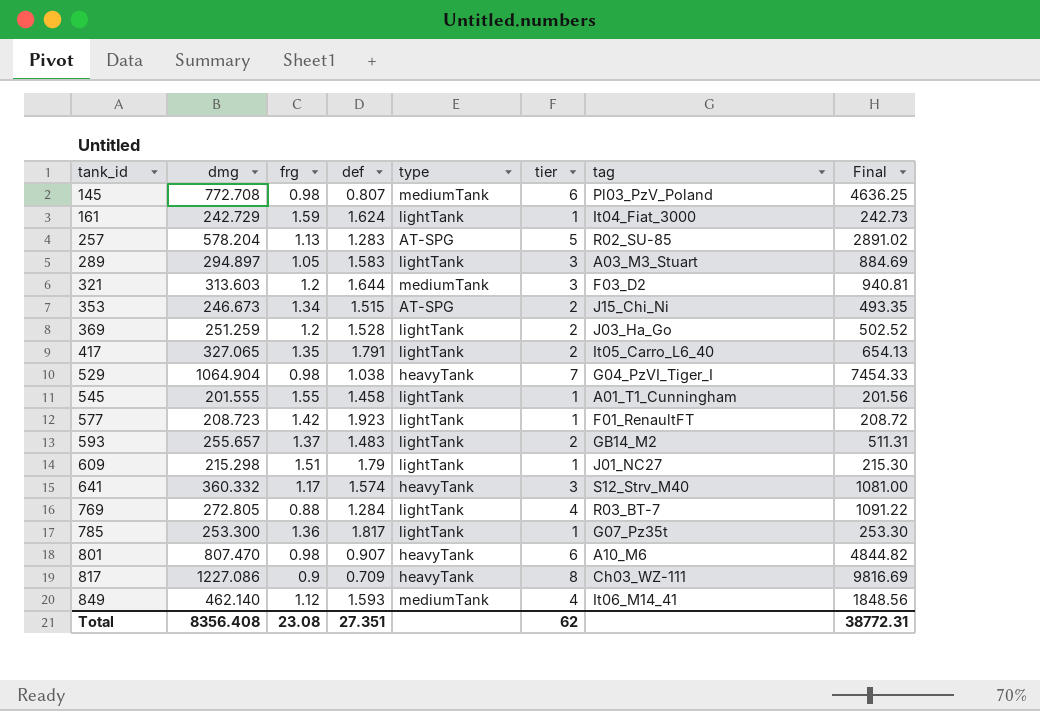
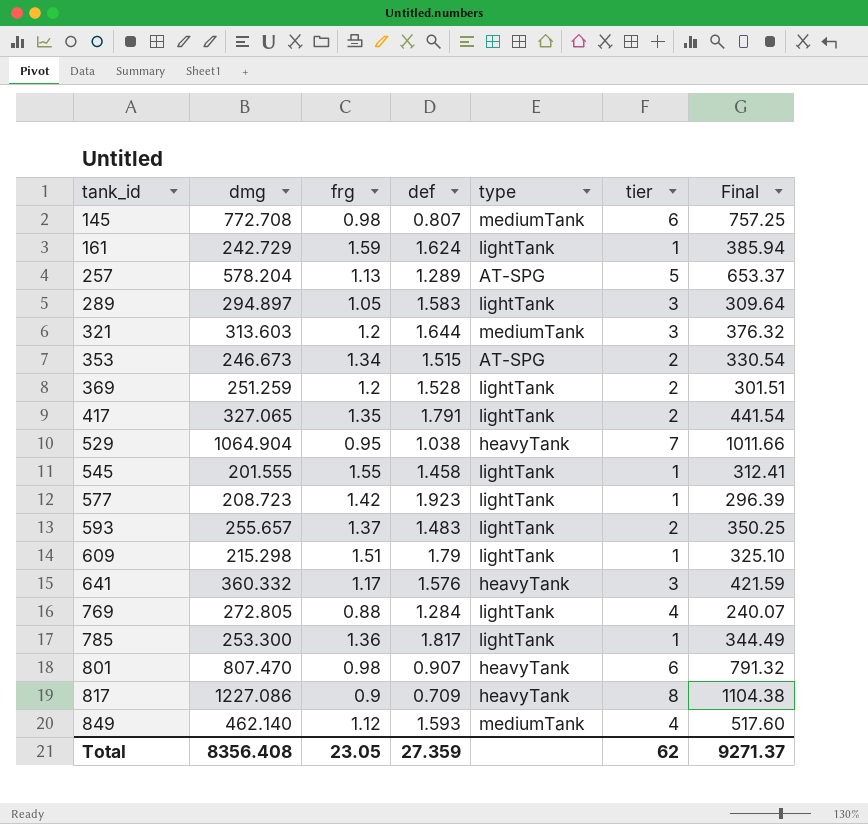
column tag | position: 7 -> none
column Final | formula: [dmg] * [tier] -> [dmg] * [frg]
257 | def: 1.283 -> 1.289
529 | frg: 0.98 -> 0.95
641 | def: 1.574 -> 1.576
Total | frg: 23.08 -> 23.05
Total | def: 27.351 -> 27.359
Total | Final: 38772.31 -> 9271.37

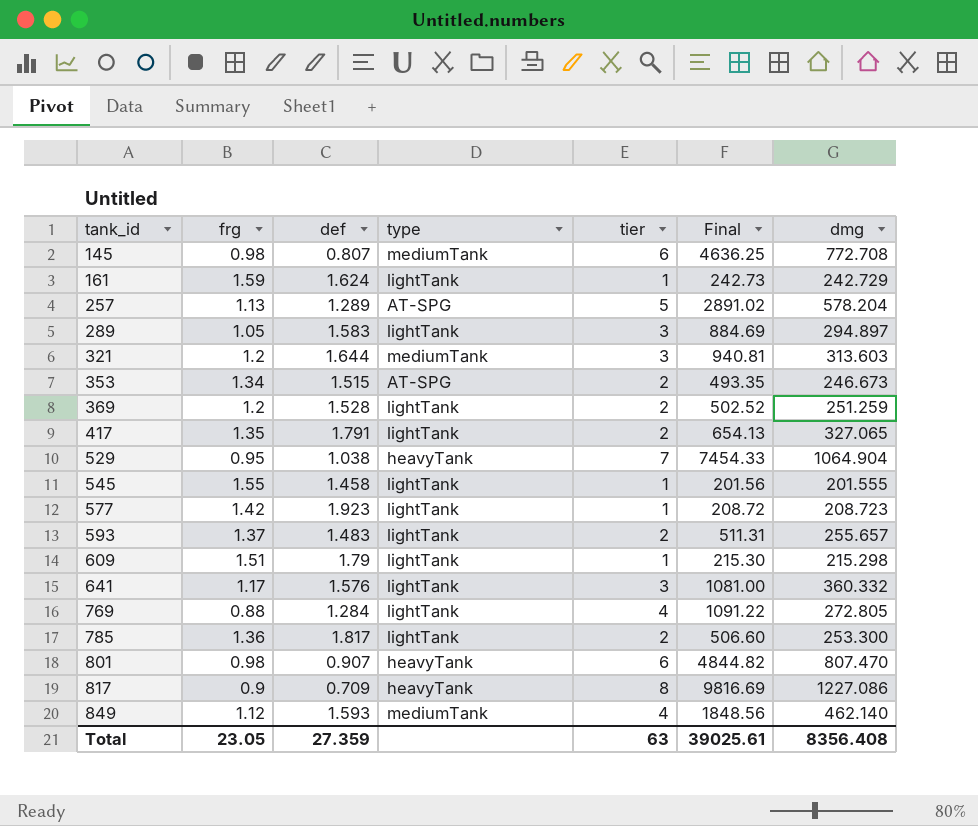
column Final | formula: [dmg] * [frg] -> [tier] * [dmg]
column dmg | position: 2 -> 7
641 | type: heavyTank -> lightTank
785 | tier: 1 -> 2
Total | tier: 62 -> 63
Total | Final: 9271.37 -> 39025.61

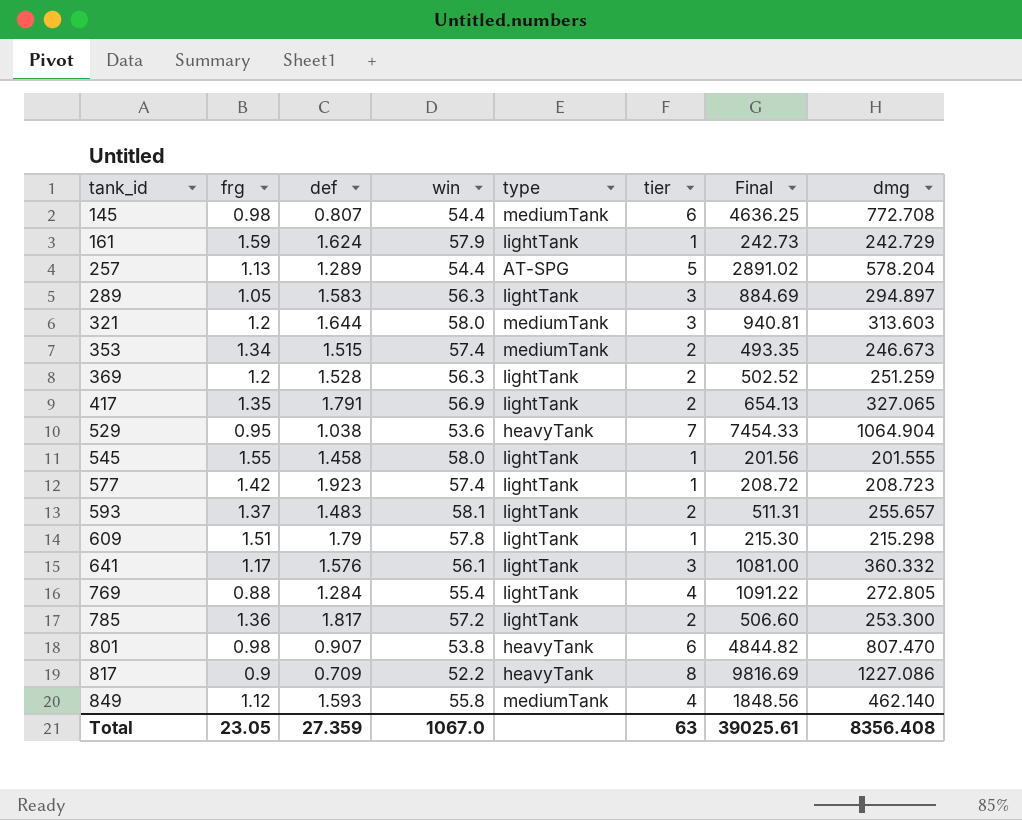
column win | position: none -> 4
353 | type: AT-SPG -> mediumTank

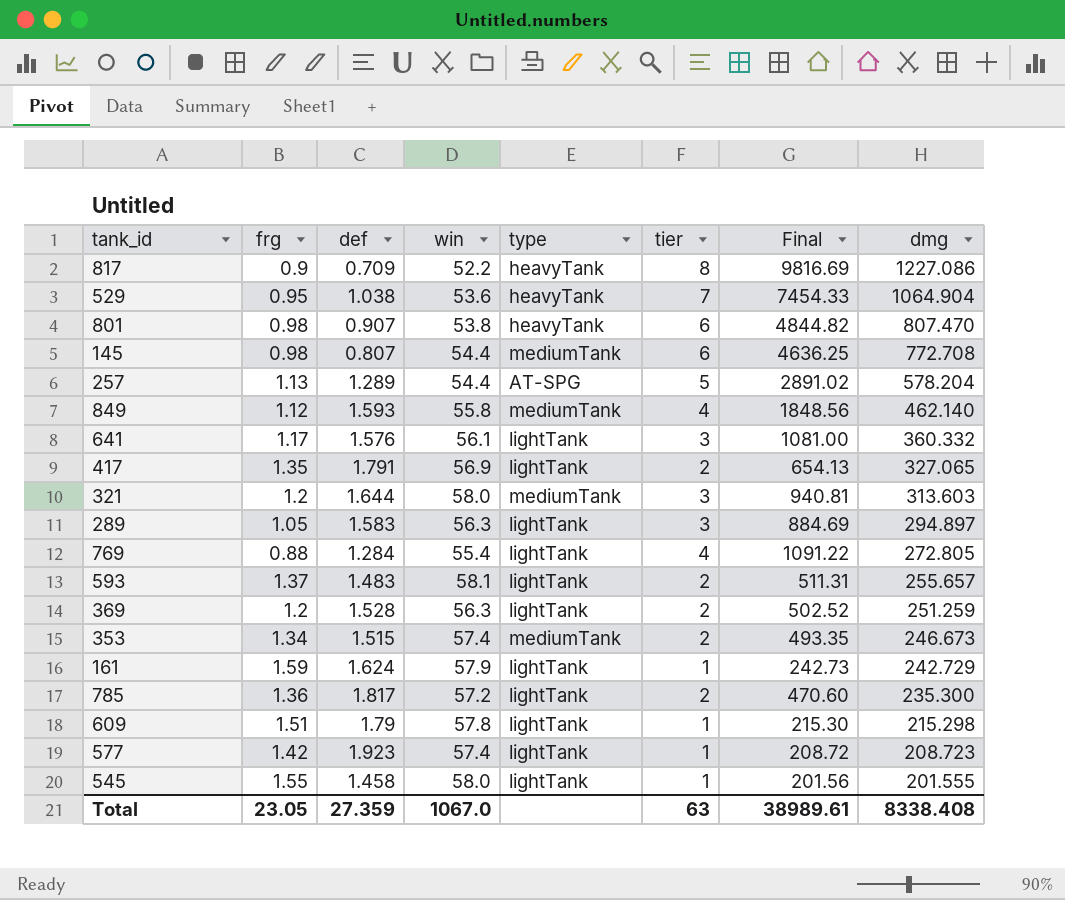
row order: tank_id ascending -> dmg descending
785 | Final: 506.60 -> 470.60
785 | dmg: 253.300 -> 235.300
Total | Final: 39025.61 -> 38989.61
Total | dmg: 8356.408 -> 8338.408

